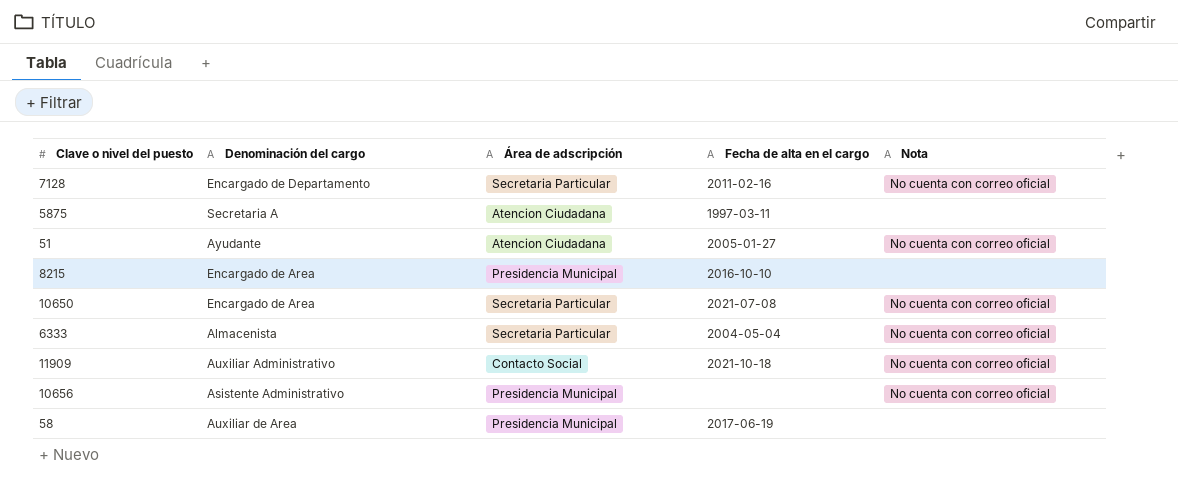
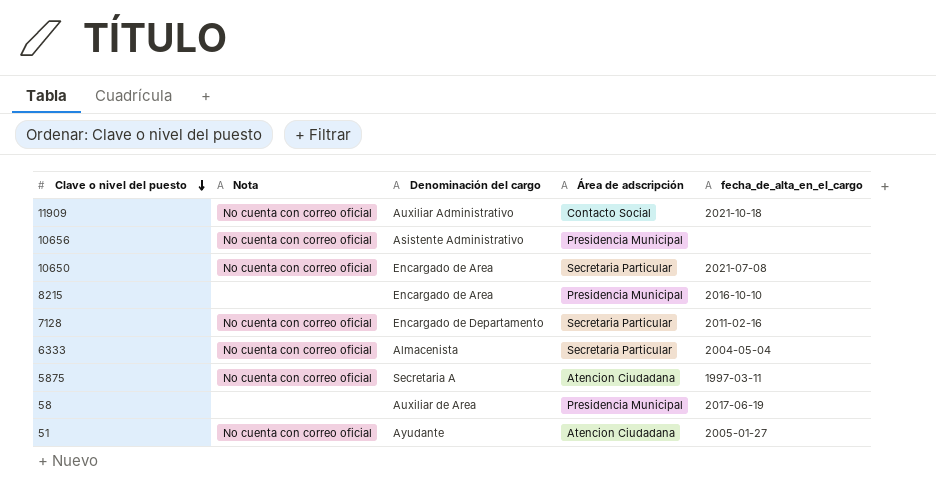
row order: none -> Clave o nivel del puesto descending
column Nota | position: 5 -> 2
column name: Fecha de alta en el cargo -> fecha_de_alta_en_el_cargo
5875 | Nota: none -> No cuenta con correo oficial

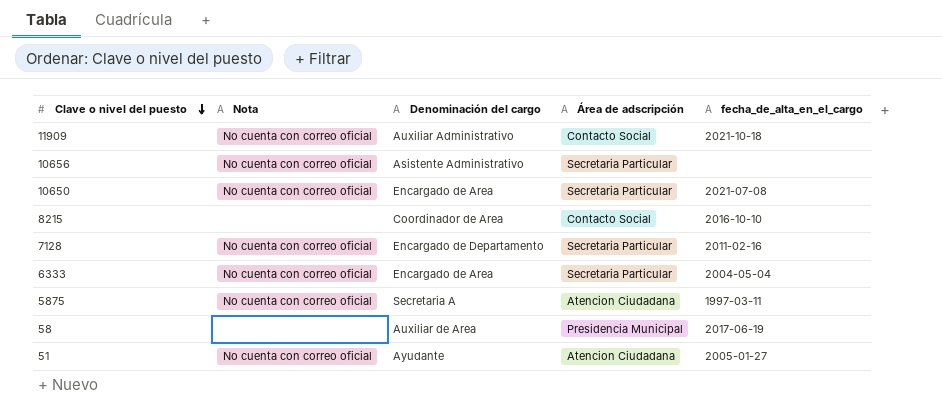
10656 | Área de adscripción: Presidencia Municipal -> Secretaria Particular
8215 | Denominación del cargo: Encargado de Area -> Coordinador de Area
8215 | Área de adscripción: Presidencia Municipal -> Contacto Social
6333 | Denominación del cargo: Almacenista -> Encargado de Area

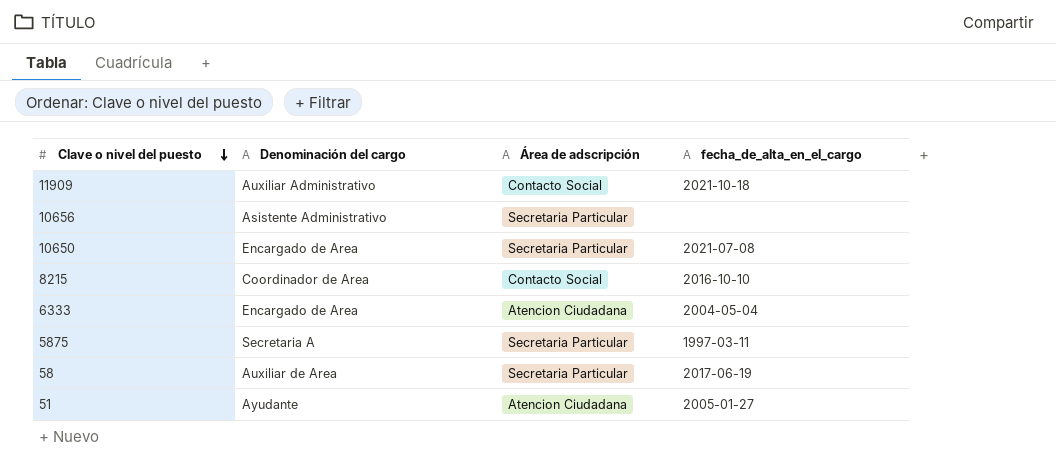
column Nota | position: 2 -> none
row 7128: No cuenta con correo oficial | Encargado de Departamento | Secretaria Particular | 2011-02-16 -> none
6333 | Área de adscripción: Secretaria Particular -> Atencion Ciudadana
5875 | Área de adscripción: Atencion Ciudadana -> Secretaria Particular
58 | Área de adscripción: Presidencia Municipal -> Secretaria Particular

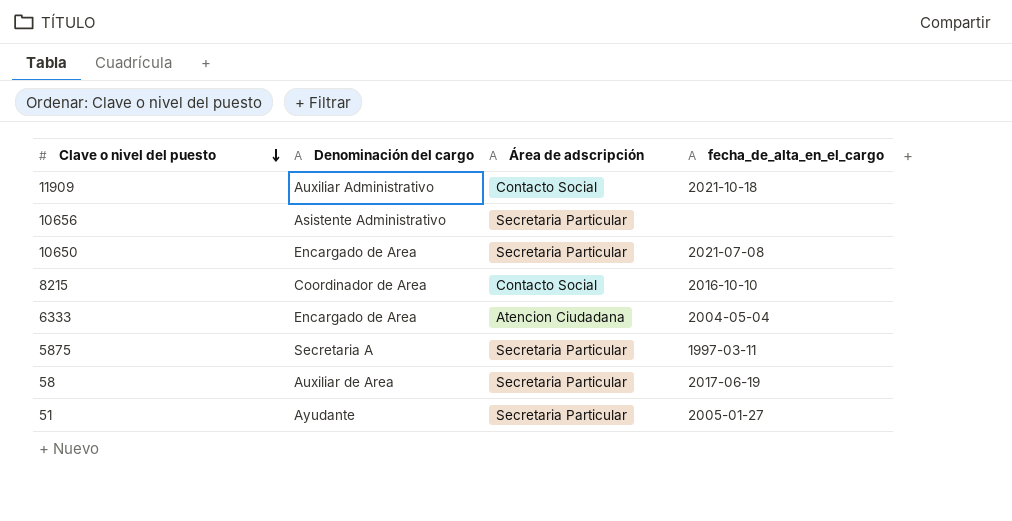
51 | Área de adscripción: Atencion Ciudadana -> Secretaria Particular

